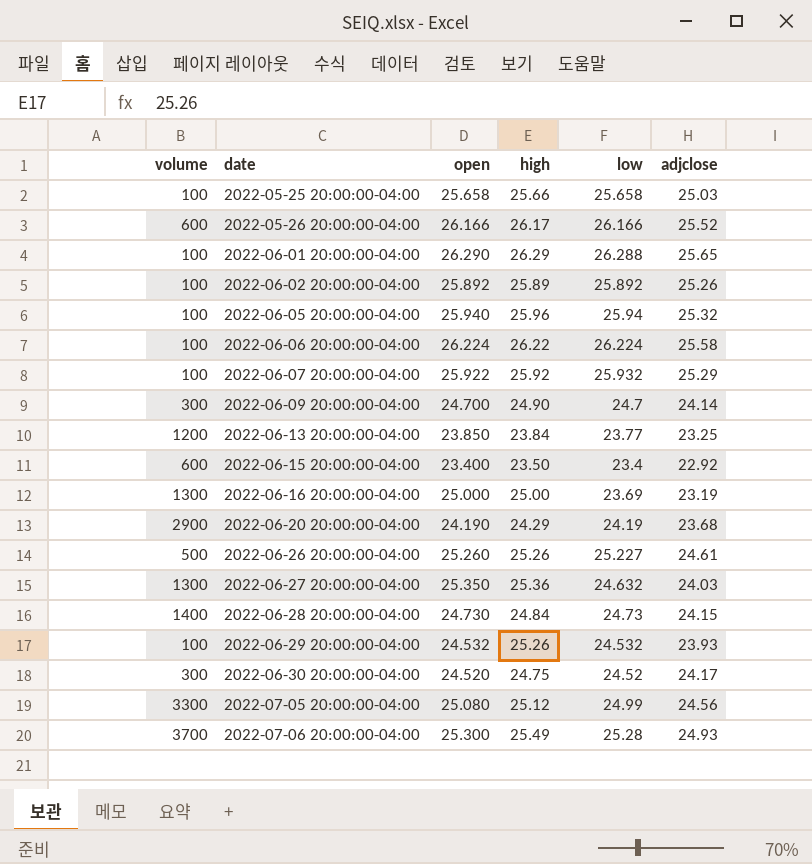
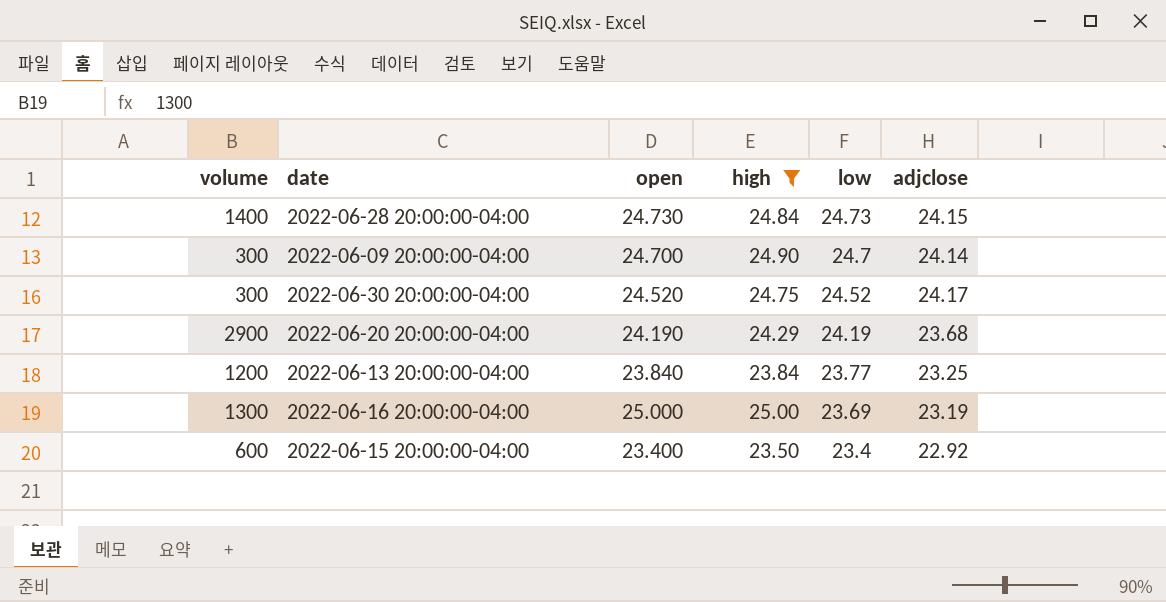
filter: none -> high <= 25.00
row order: date ascending -> low descending
2022-06-13 20:00:00-04:00 | open: 23.850 -> 23.840

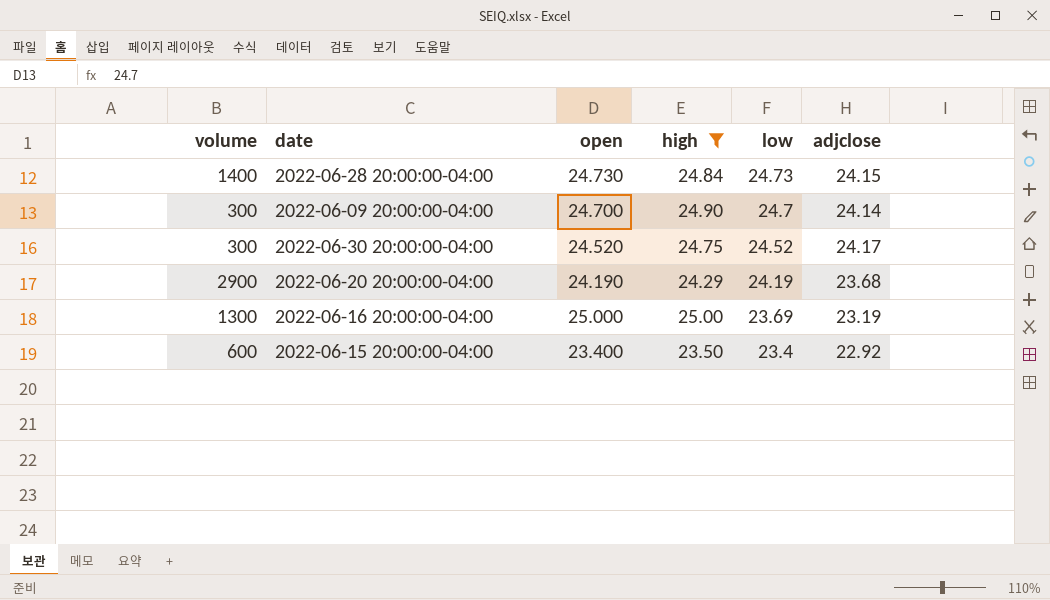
row 2022-06-13 20:00:00-04:00: 1200 | 23.840 | 23.84 | 23.77 | 23.25 -> none

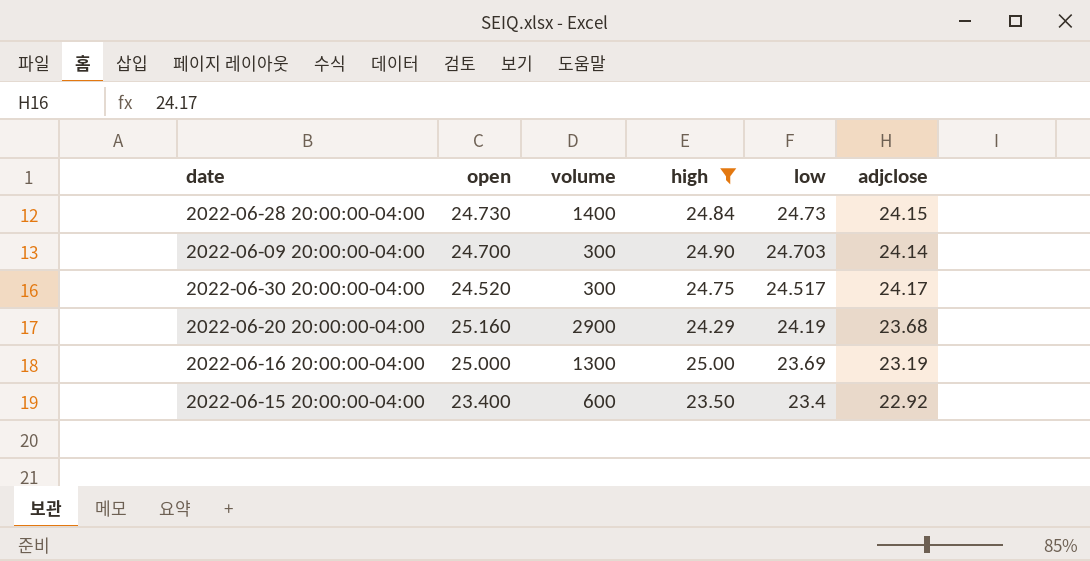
column volume | position: 1 -> 3
2022-06-09 20:00:00-04:00 | low: 24.7 -> 24.703
2022-06-30 20:00:00-04:00 | low: 24.52 -> 24.517
2022-06-20 20:00:00-04:00 | open: 24.190 -> 25.160

